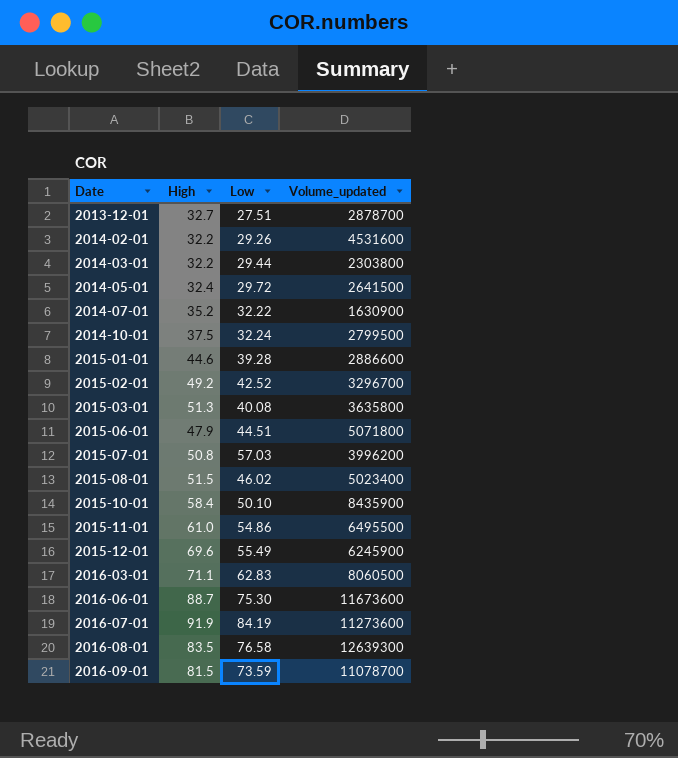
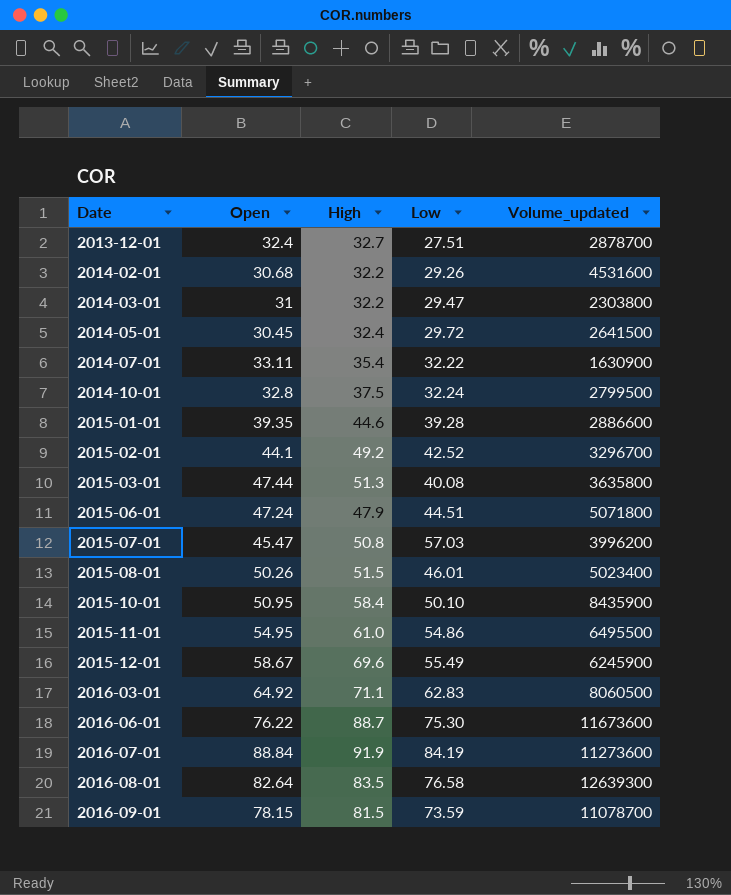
column Open | position: none -> 2
2014-03-01 | Low: 29.44 -> 29.47
2014-07-01 | High: 35.2 -> 35.4
2015-08-01 | Low: 46.02 -> 46.01

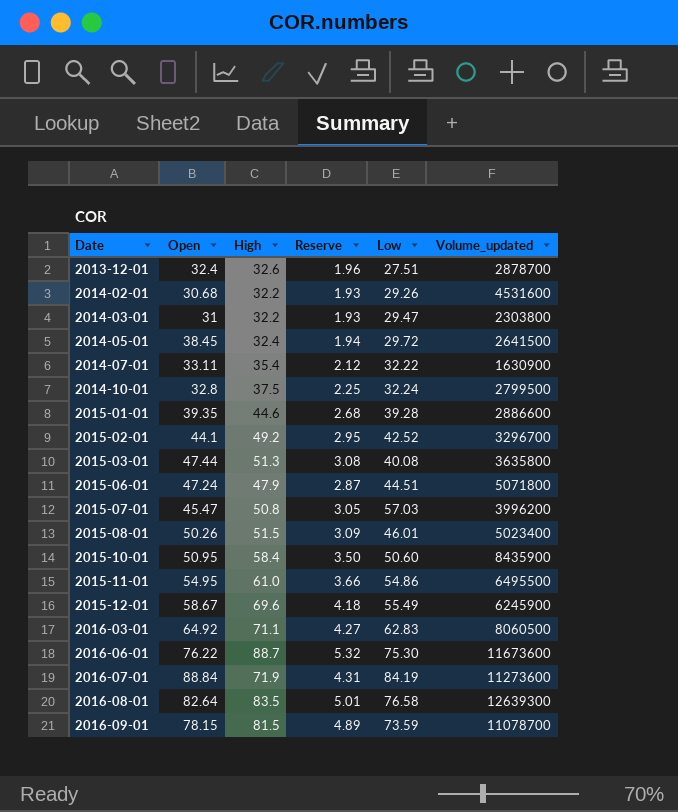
column Reserve | formula: none -> [High] * 0.06
2013-12-01 | High: 32.7 -> 32.6
2014-05-01 | Open: 30.45 -> 38.45
2015-10-01 | Low: 50.10 -> 50.60
2016-07-01 | High: 91.9 -> 71.9

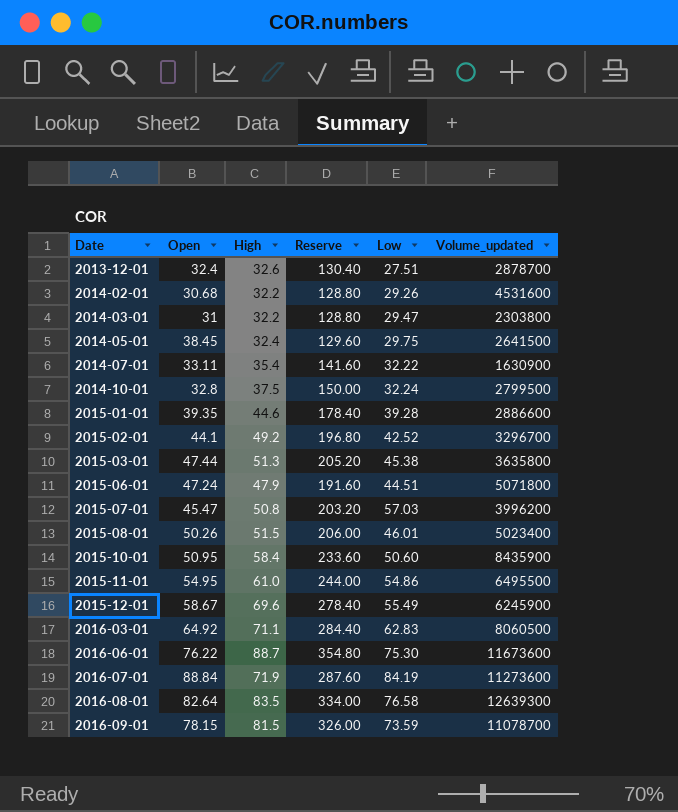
column Reserve | formula: [High] * 0.06 -> [High] * 4
2014-05-01 | Low: 29.72 -> 29.75
2015-03-01 | Low: 40.08 -> 45.38

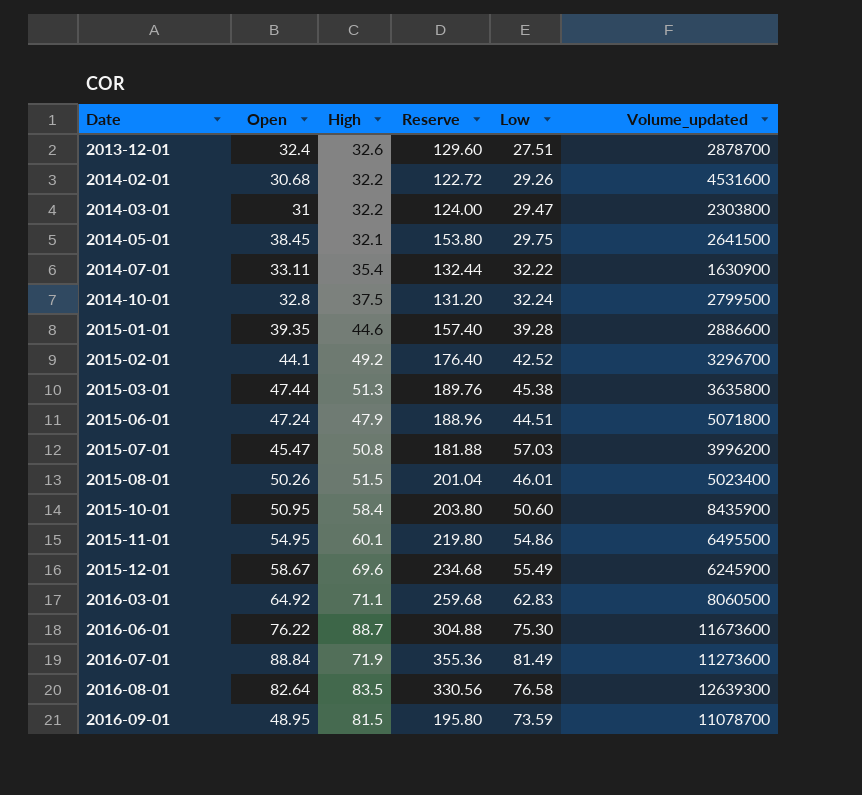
column Reserve | formula: [High] * 4 -> [Open] * 4
2014-05-01 | High: 32.4 -> 32.1
2015-11-01 | High: 61.0 -> 60.1
2016-07-01 | Low: 84.19 -> 81.49
2016-09-01 | Open: 78.15 -> 48.95

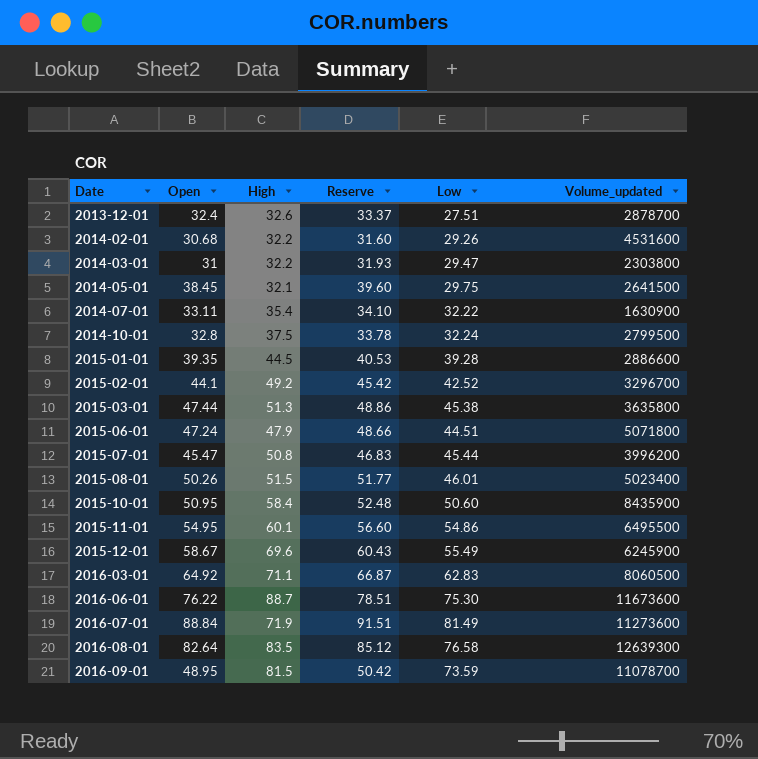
column Reserve | formula: [Open] * 4 -> [Open] * 1.03
2015-01-01 | High: 44.6 -> 44.5
2015-07-01 | Low: 57.03 -> 45.44

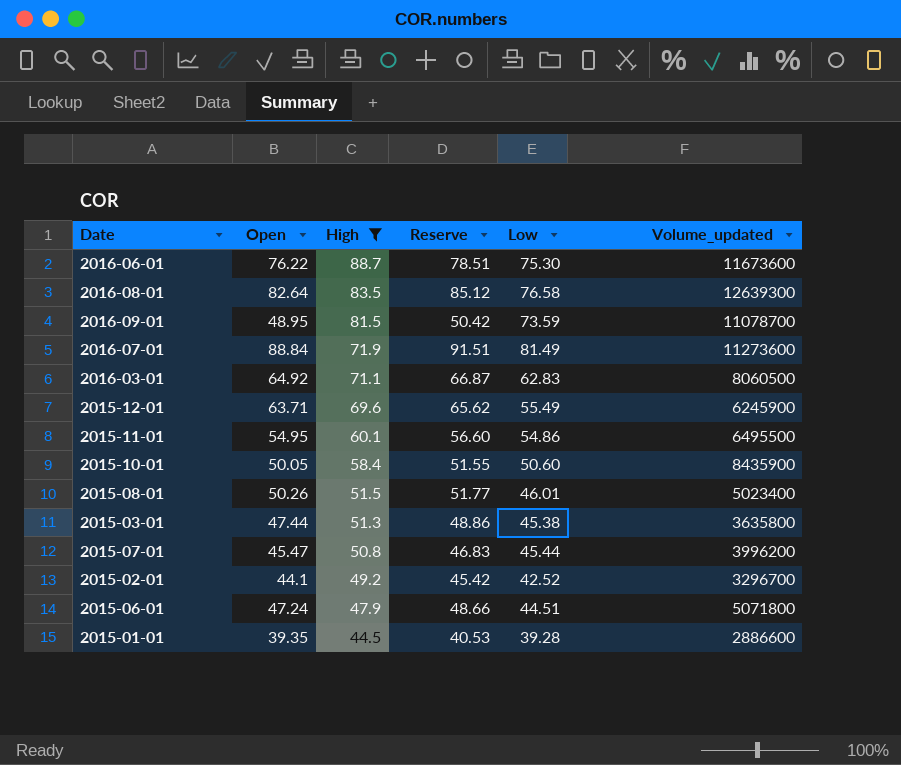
filter: none -> High >= 44.5
row order: Date ascending -> High descending
2015-12-01 | Open: 58.67 -> 63.71
2015-12-01 | Reserve: 60.43 -> 65.62
2015-10-01 | Open: 50.95 -> 50.05
2015-10-01 | Reserve: 52.48 -> 51.55

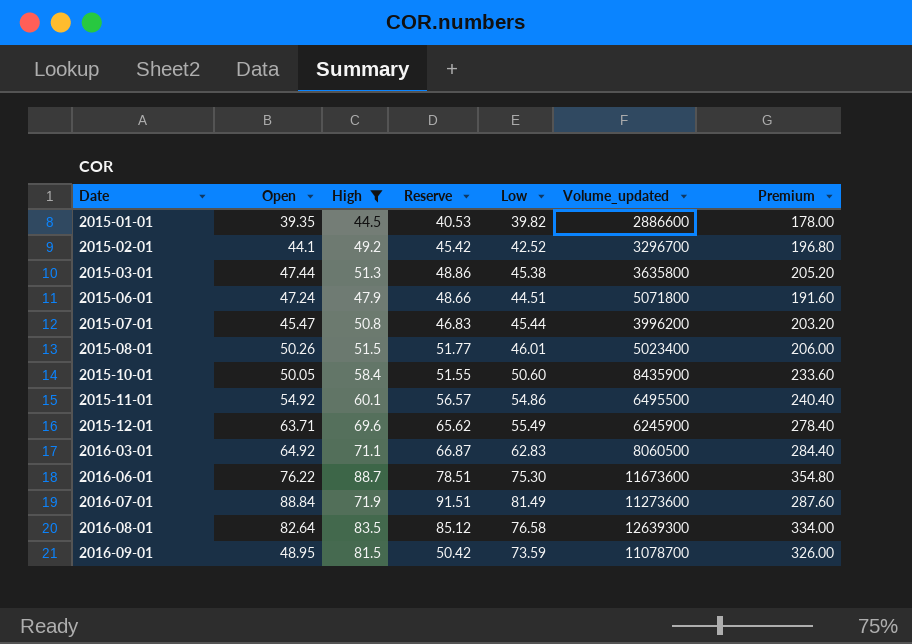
row order: High descending -> Date ascending
column Premium | formula: none -> [High] * 4
2015-01-01 | Low: 39.28 -> 39.82
2015-11-01 | Open: 54.95 -> 54.92
2015-11-01 | Reserve: 56.60 -> 56.57

